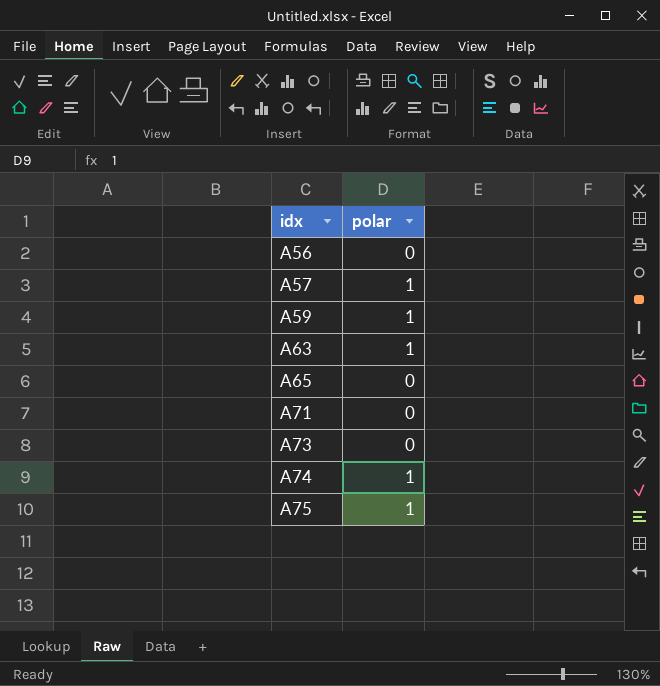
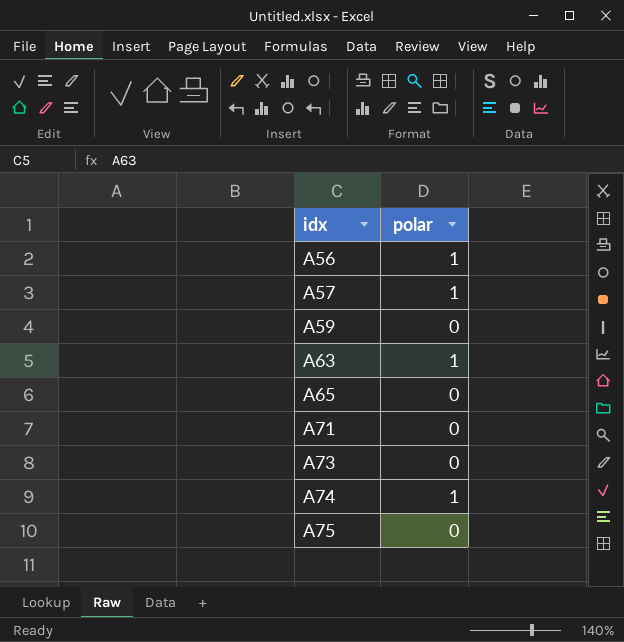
A56 | polar: 0 -> 1
A59 | polar: 1 -> 0
A75 | polar: 1 -> 0

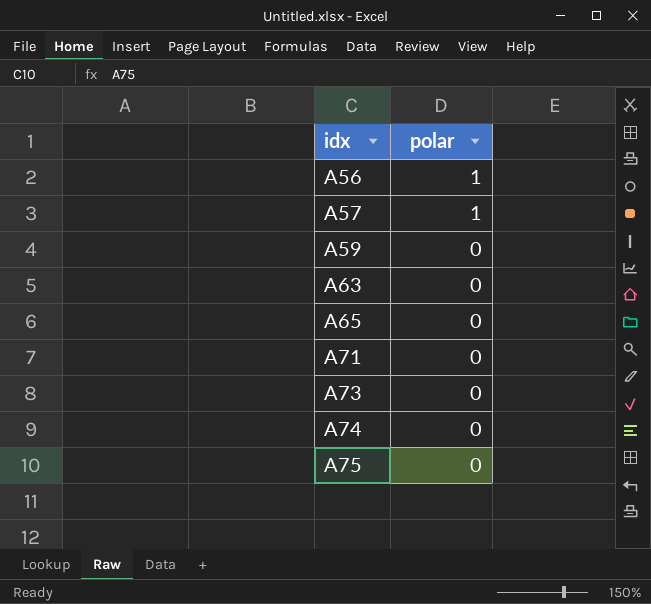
A63 | polar: 1 -> 0
A74 | polar: 1 -> 0

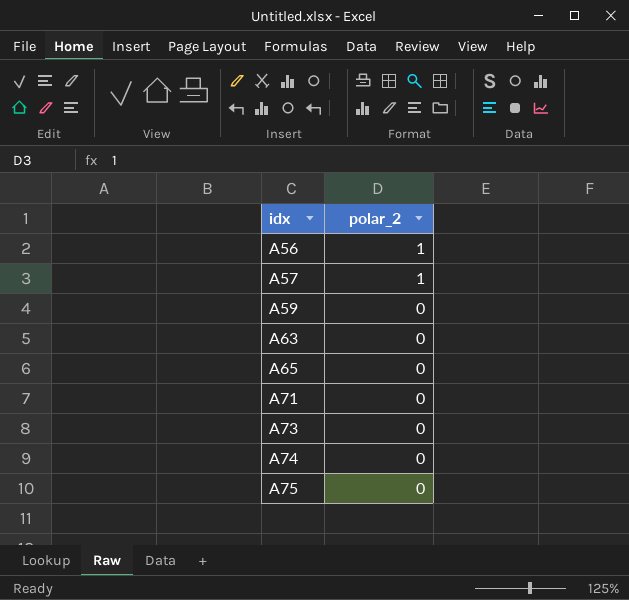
column name: polar -> polar_2

